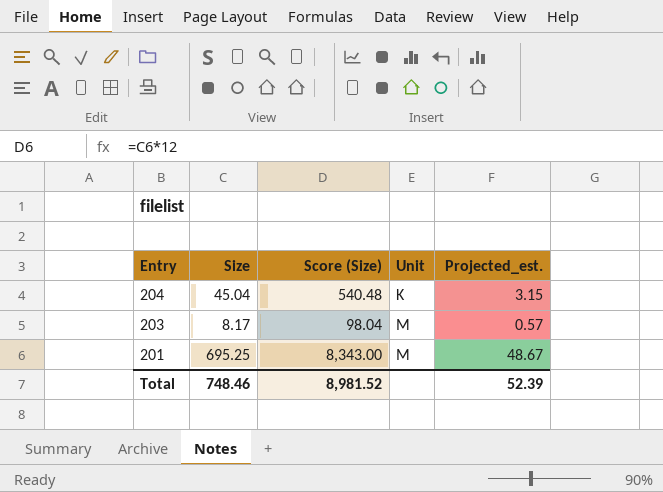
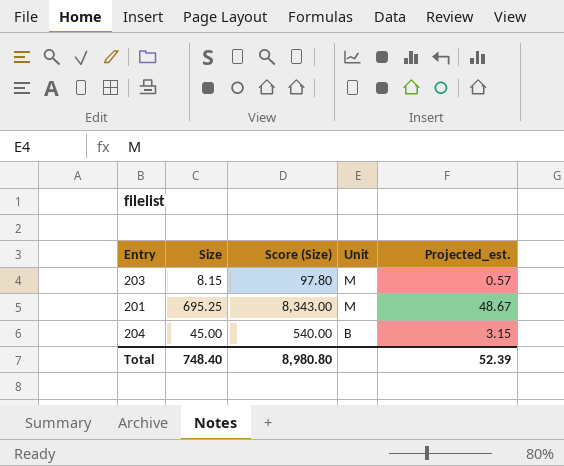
row order: Entry descending -> Unit descending
203 | Size: 8.17 -> 8.15
203 | Score (Size): 98.04 -> 97.80
204 | Size: 45.04 -> 45.00
204 | Score (Size): 540.48 -> 540.00
204 | Unit: K -> B
Total | Size: 748.46 -> 748.40
Total | Score (Size): 8,981.52 -> 8,980.80

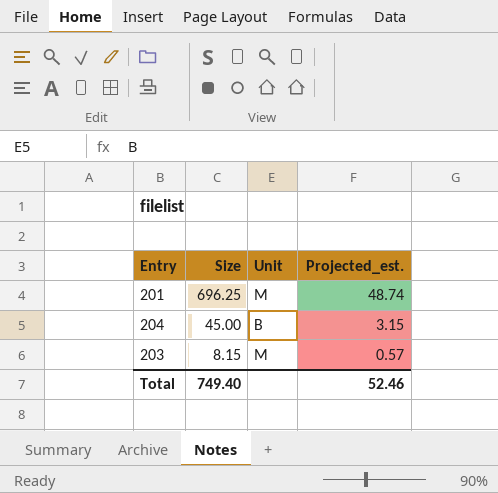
row order: Unit descending -> Size descending
column Score (Size) | formula: [Size] * 12 -> none
201 | Size: 695.25 -> 696.25
201 | Projected_est.: 48.67 -> 48.74
Total | Size: 748.40 -> 749.40
Total | Projected_est.: 52.39 -> 52.46

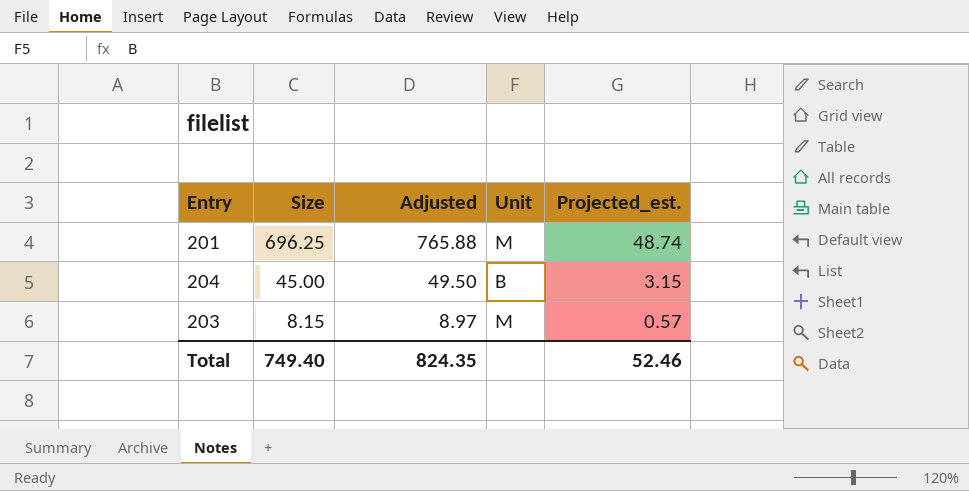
column Adjusted | formula: none -> [Size] * 1.1

